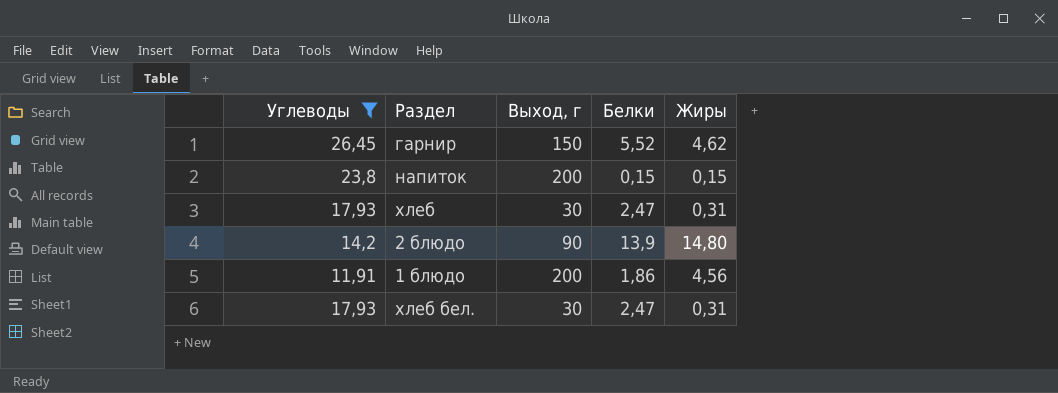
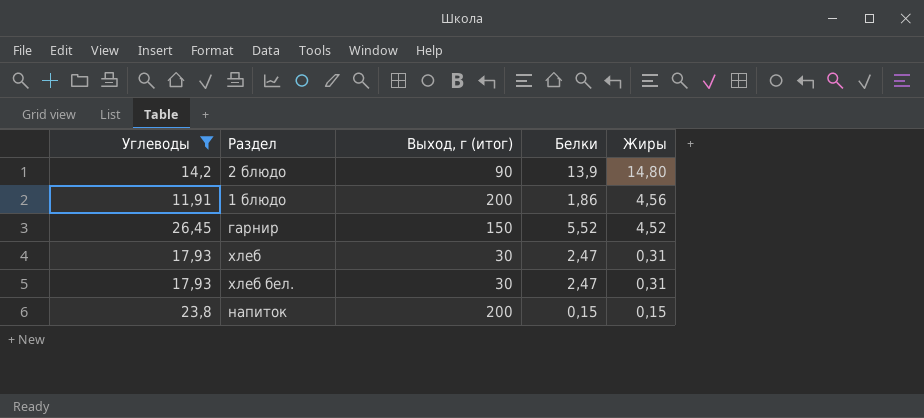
row order: none -> Жиры descending
column name: Выход, г -> Выход, г (итог)
гарнир | Жиры: 4,62 -> 4,52

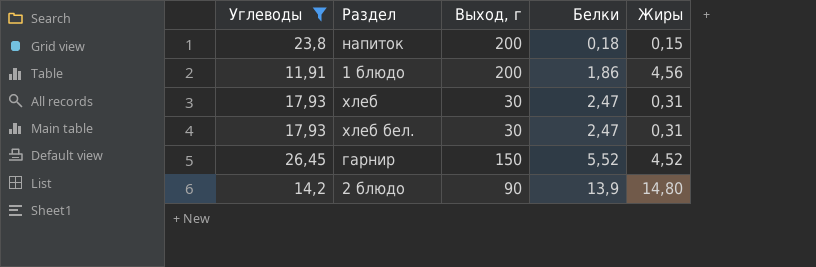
row order: Жиры descending -> Белки ascending
column name: Выход, г (итог) -> Выход, г
напиток | Белки: 0,15 -> 0,18

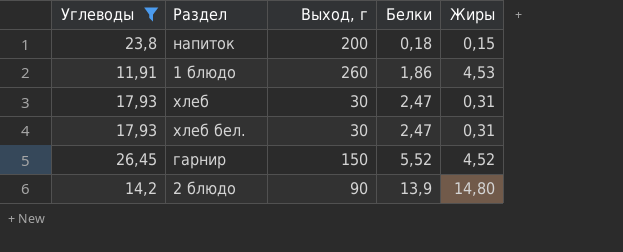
1 блюдо | Выход, г: 200 -> 260
1 блюдо | Жиры: 4,56 -> 4,53

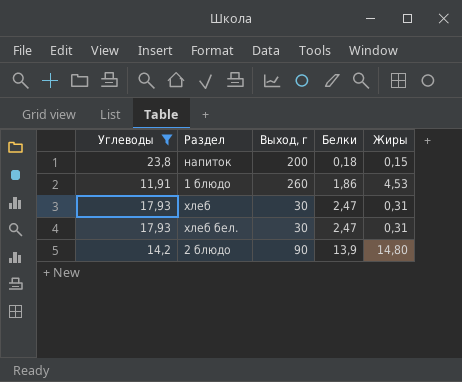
row гарнир: 26,45 | 150 | 5,52 | 4,52 -> none

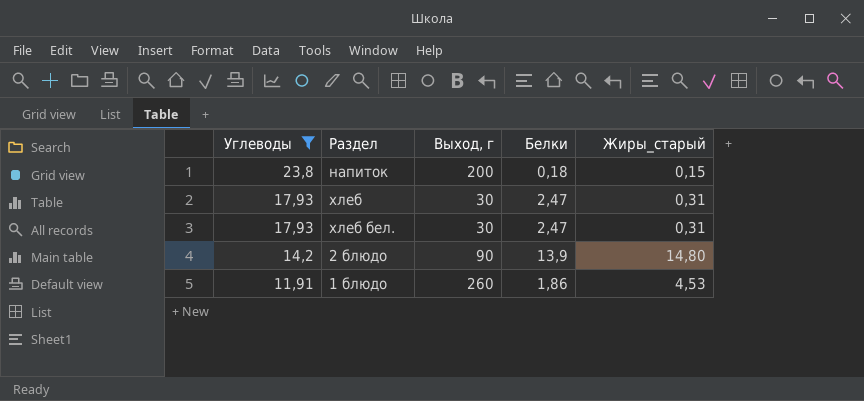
row order: Белки ascending -> Углеводы descending
column name: Жиры -> Жиры_старый

